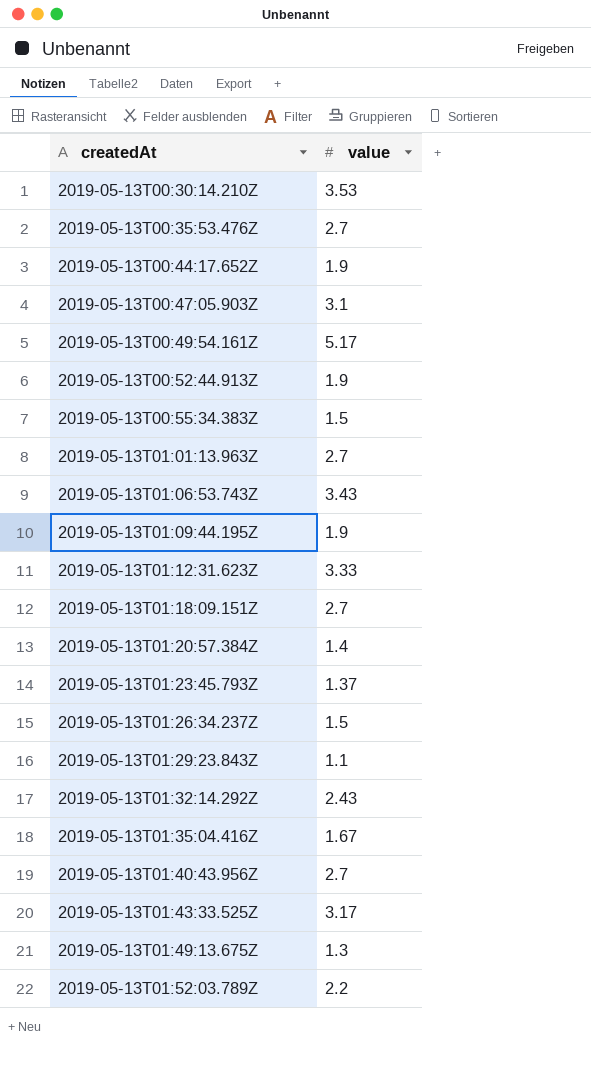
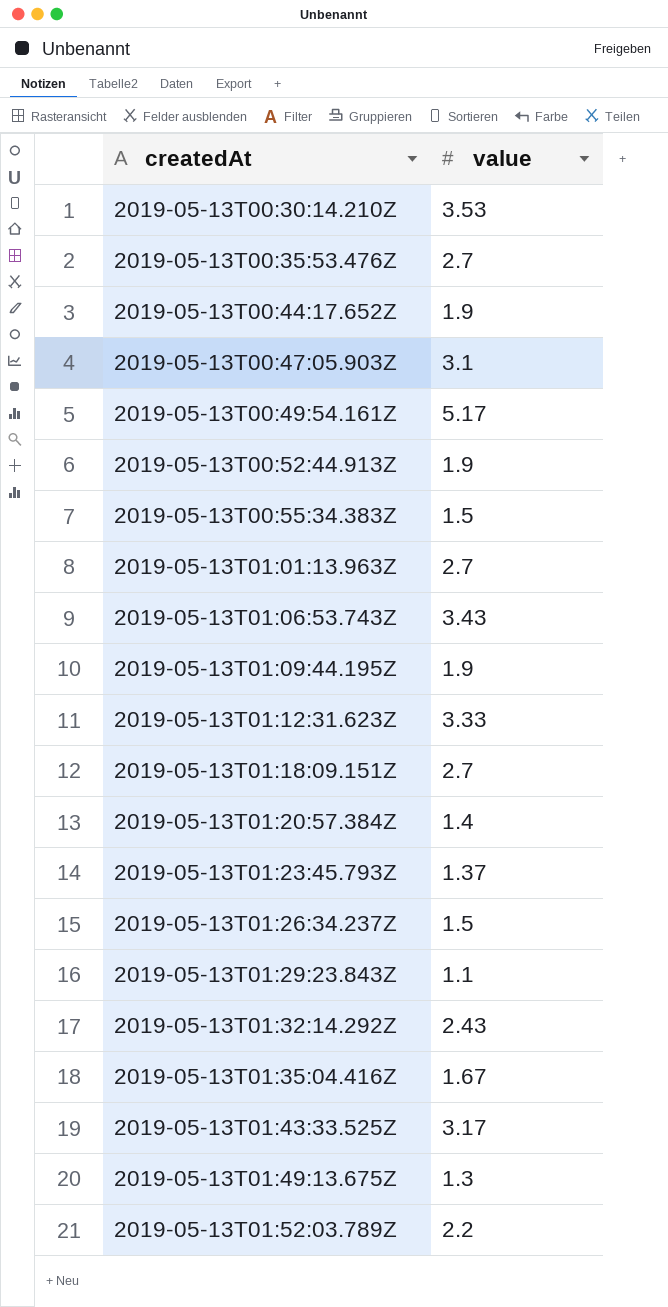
row 2019-05-13T01:40:43.956Z: 2.7 -> none

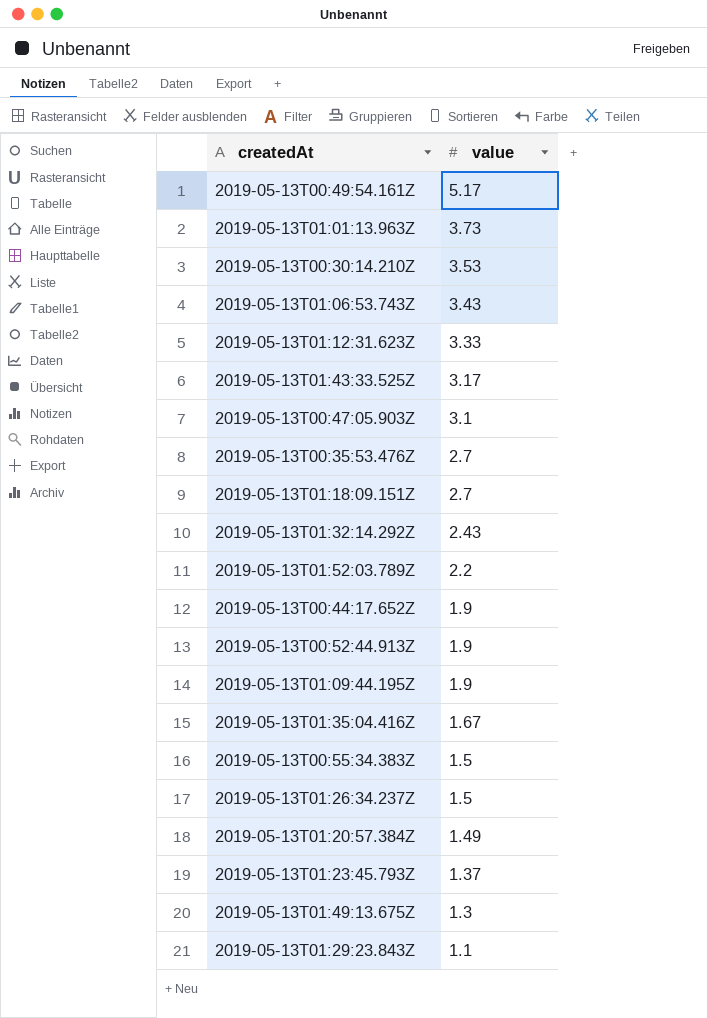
row order: createdAt ascending -> value descending
2019-05-13T01:01:13.963Z | value: 2.7 -> 3.73
2019-05-13T01:20:57.384Z | value: 1.4 -> 1.49

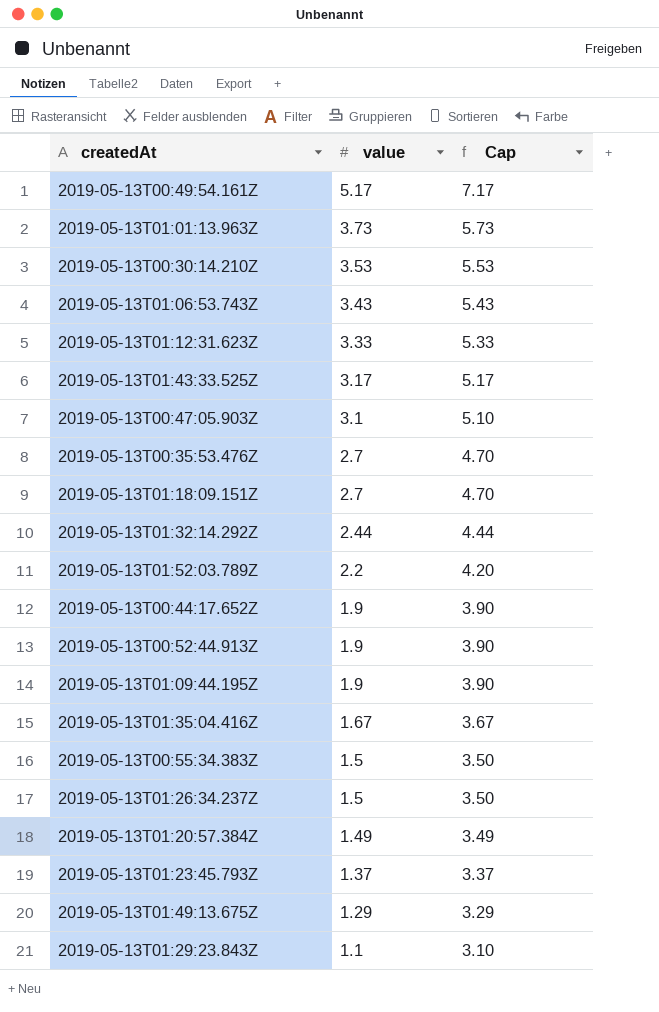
column Cap | formula: none -> [value] + 2
2019-05-13T01:32:14.292Z | value: 2.43 -> 2.44
2019-05-13T01:49:13.675Z | value: 1.3 -> 1.29

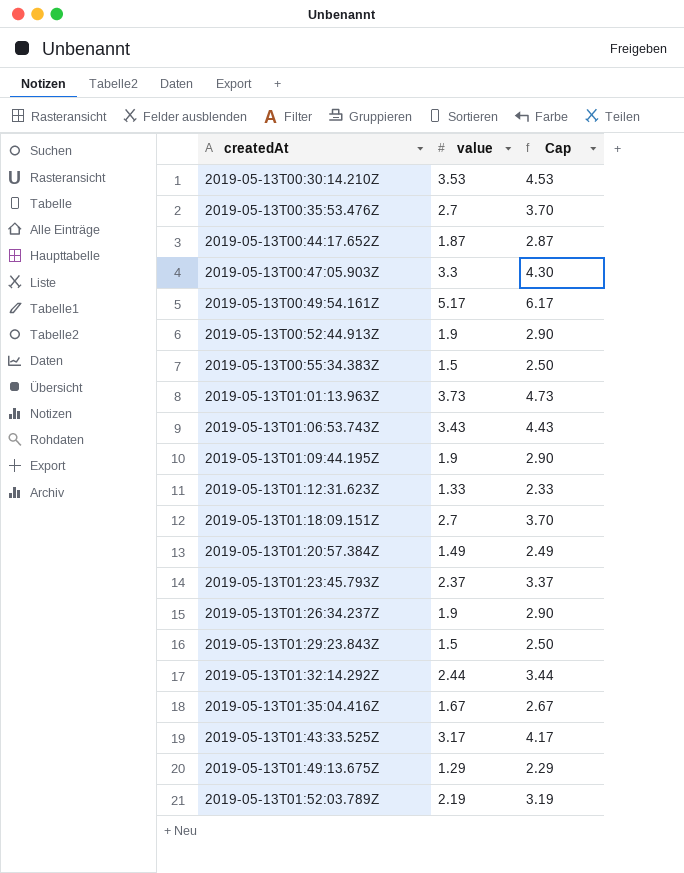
row order: value descending -> createdAt ascending
column Cap | formula: [value] + 2 -> [value] + 1
2019-05-13T00:44:17.652Z | value: 1.9 -> 1.87
2019-05-13T00:47:05.903Z | value: 3.1 -> 3.3
2019-05-13T01:12:31.623Z | value: 3.33 -> 1.33
2019-05-13T01:23:45.793Z | value: 1.37 -> 2.37
2019-05-13T01:26:34.237Z | value: 1.5 -> 1.9
2019-05-13T01:29:23.843Z | value: 1.1 -> 1.5
2019-05-13T01:52:03.789Z | value: 2.2 -> 2.19

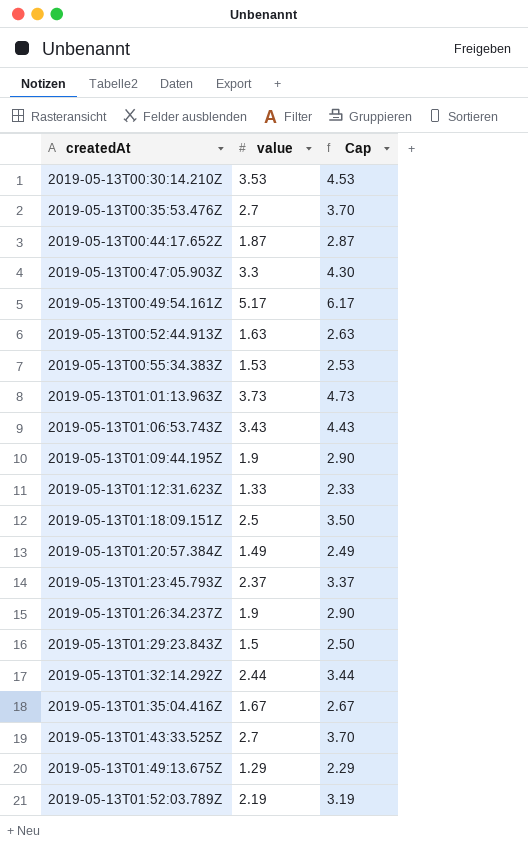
2019-05-13T00:52:44.913Z | value: 1.9 -> 1.63
2019-05-13T00:52:44.913Z | Cap: 2.90 -> 2.63
2019-05-13T00:55:34.383Z | value: 1.5 -> 1.53
2019-05-13T00:55:34.383Z | Cap: 2.50 -> 2.53
2019-05-13T01:18:09.151Z | value: 2.7 -> 2.5
2019-05-13T01:18:09.151Z | Cap: 3.70 -> 3.50
2019-05-13T01:43:33.525Z | value: 3.17 -> 2.7
2019-05-13T01:43:33.525Z | Cap: 4.17 -> 3.70

